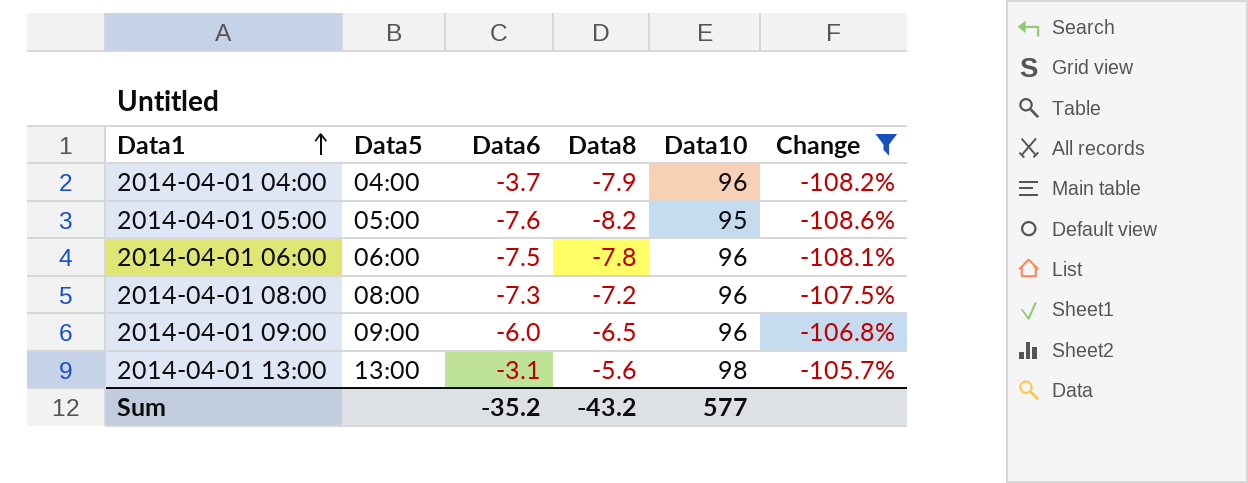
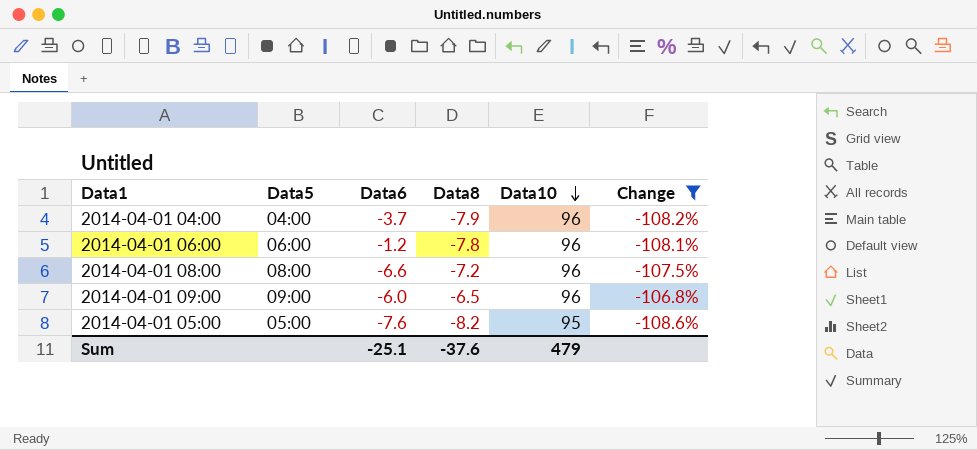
row order: Data1 ascending -> Data10 descending
row 2014-04-01 13:00: 13:00 | -3.1 | -5.6 | 98 | -105.7% -> none
2014-04-01 06:00 | Data6: -7.5 -> -1.2
2014-04-01 08:00 | Data6: -7.3 -> -6.6
Sum | Data6: -35.2 -> -25.1
Sum | Data8: -43.2 -> -37.6
Sum | Data10: 577 -> 479

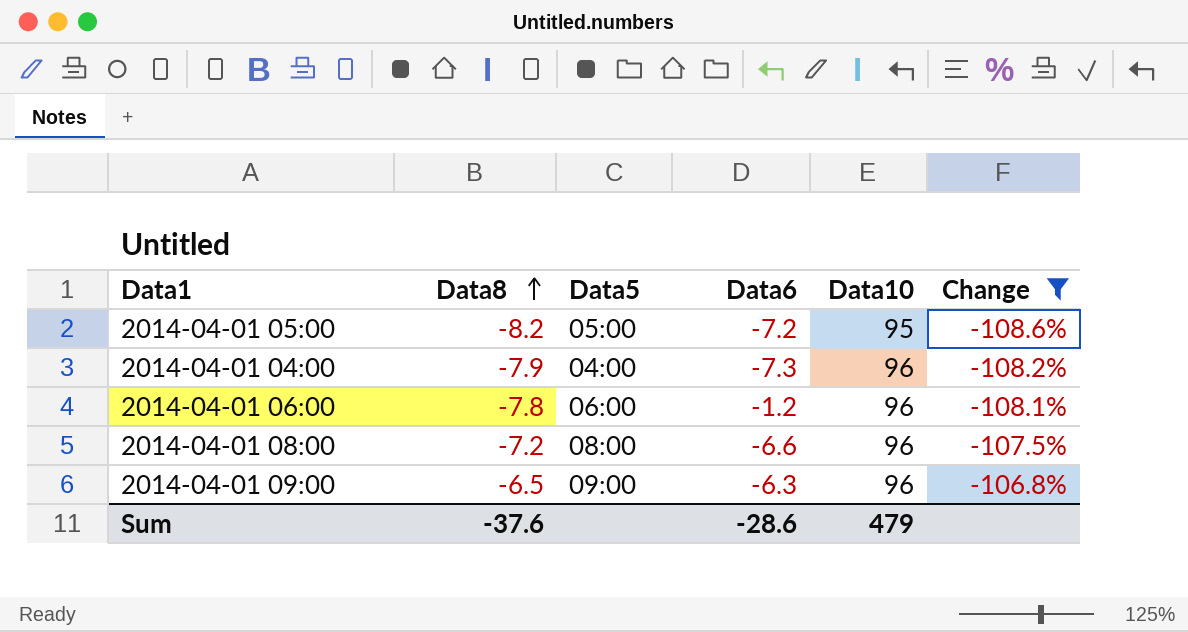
row order: Data10 descending -> Data8 ascending
column Data8 | position: 4 -> 2
2014-04-01 05:00 | Data6: -7.6 -> -7.2
2014-04-01 04:00 | Data6: -3.7 -> -7.3
2014-04-01 09:00 | Data6: -6.0 -> -6.3
Sum | Data6: -25.1 -> -28.6

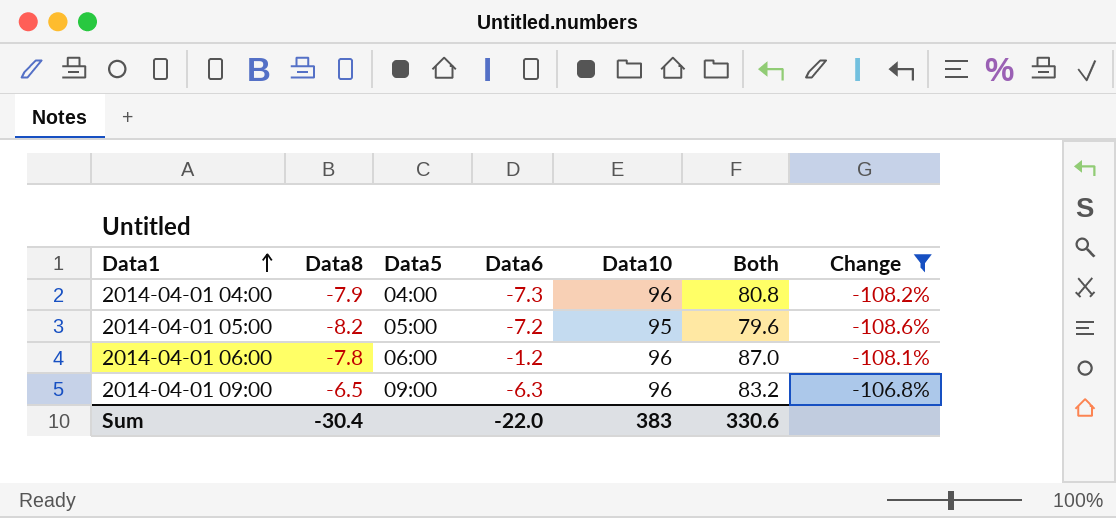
row order: Data8 ascending -> Data1 ascending
column Both | formula: none -> [Data8] + [Data6] + [Data10]
row 2014-04-01 08:00: -7.2 | 08:00 | -6.6 | 96 | -107.5% -> none
Sum | Data8: -37.6 -> -30.4
Sum | Data6: -28.6 -> -22.0
Sum | Data10: 479 -> 383

